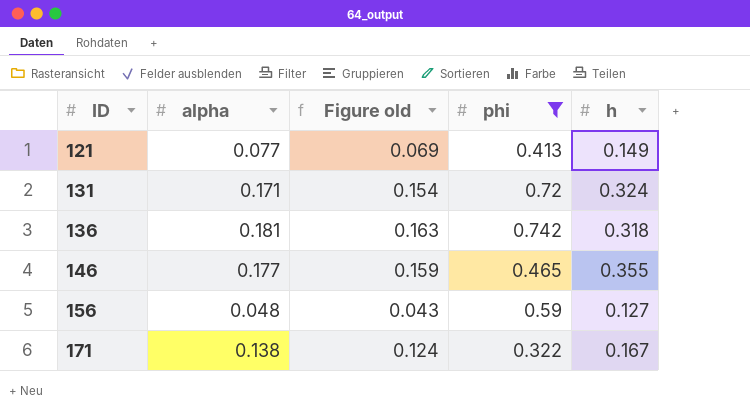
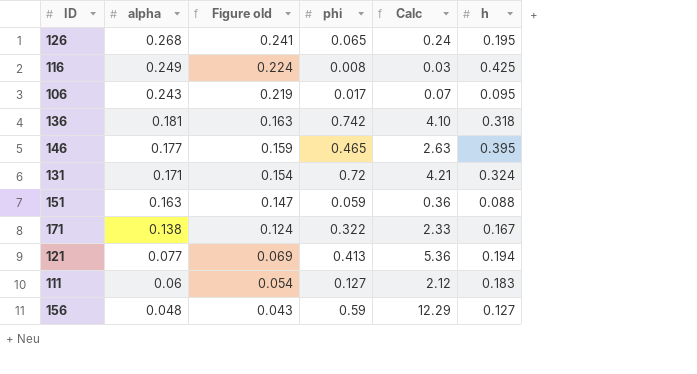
filter: phi >= 0.322 -> none
row order: ID ascending -> alpha descending
column Calc | formula: none -> [phi] / [alpha]
146 | h: 0.355 -> 0.395
121 | h: 0.149 -> 0.194

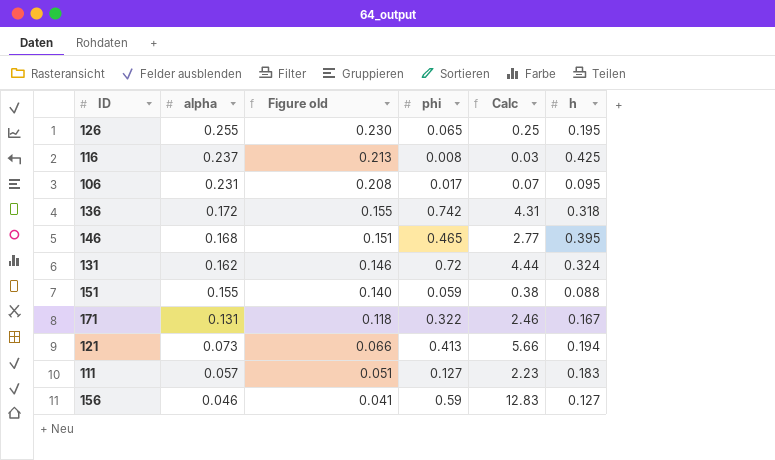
126 | alpha: 0.268 -> 0.255
126 | Figure old: 0.241 -> 0.230
126 | Calc: 0.24 -> 0.25
116 | alpha: 0.249 -> 0.237
116 | Figure old: 0.224 -> 0.213
106 | alpha: 0.243 -> 0.231
106 | Figure old: 0.219 -> 0.208
136 | alpha: 0.181 -> 0.172
136 | Figure old: 0.163 -> 0.155
136 | Calc: 4.10 -> 4.31
146 | alpha: 0.177 -> 0.168
146 | Figure old: 0.159 -> 0.151
146 | Calc: 2.63 -> 2.77
131 | alpha: 0.171 -> 0.162
131 | Figure old: 0.154 -> 0.146
131 | Calc: 4.21 -> 4.44
151 | alpha: 0.163 -> 0.155
151 | Figure old: 0.147 -> 0.140
151 | Calc: 0.36 -> 0.38
171 | alpha: 0.138 -> 0.131
171 | Figure old: 0.124 -> 0.118
171 | Calc: 2.33 -> 2.46
121 | alpha: 0.077 -> 0.073
121 | Figure old: 0.069 -> 0.066
121 | Calc: 5.36 -> 5.66
111 | alpha: 0.06 -> 0.057
111 | Figure old: 0.054 -> 0.051
111 | Calc: 2.12 -> 2.23
156 | alpha: 0.048 -> 0.046
156 | Figure old: 0.043 -> 0.041
156 | Calc: 12.29 -> 12.83

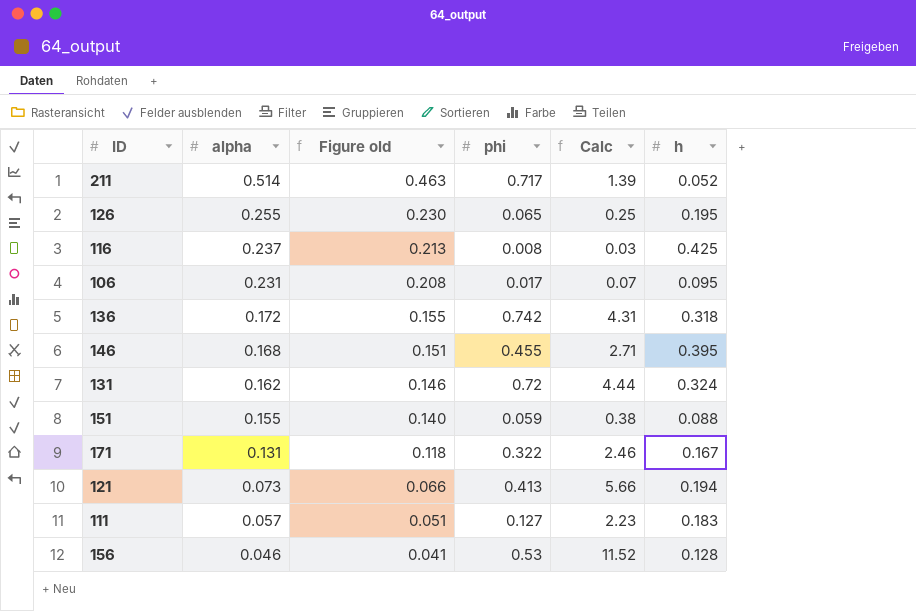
row 211: none -> 0.514 | 0.463 | 0.717 | 1.39 | 0.052
146 | phi: 0.465 -> 0.455
146 | Calc: 2.77 -> 2.71
156 | phi: 0.59 -> 0.53
156 | Calc: 12.83 -> 11.52
156 | h: 0.127 -> 0.128

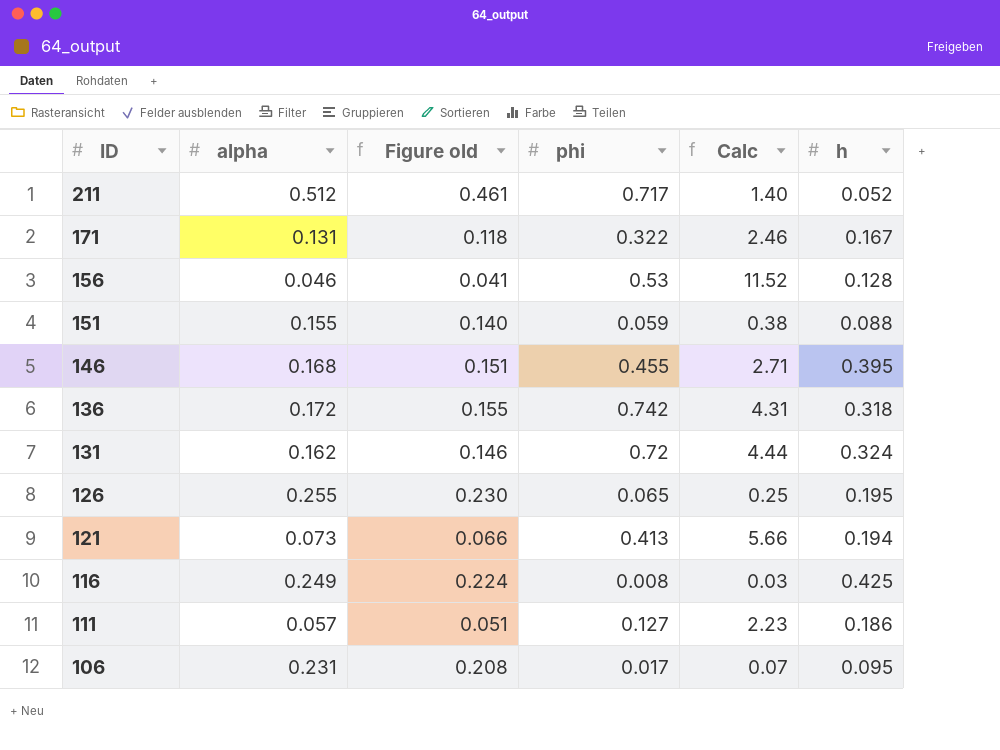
row order: alpha descending -> ID descending
211 | alpha: 0.514 -> 0.512
211 | Figure old: 0.463 -> 0.461
211 | Calc: 1.39 -> 1.40
116 | alpha: 0.237 -> 0.249
116 | Figure old: 0.213 -> 0.224
111 | h: 0.183 -> 0.186

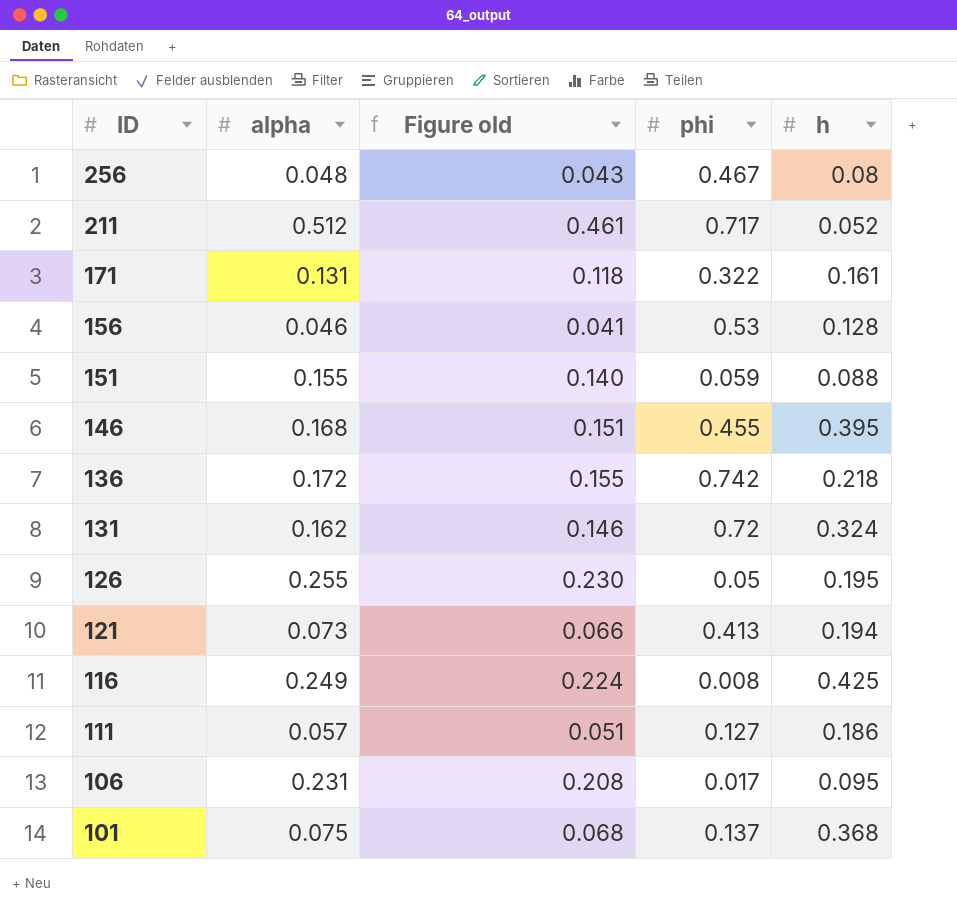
column Calc | formula: [phi] / [alpha] -> none
row 256: none -> 0.048 | 0.043 | 0.467 | 0.08
171 | h: 0.167 -> 0.161
136 | h: 0.318 -> 0.218
126 | phi: 0.065 -> 0.05
row 101: none -> 0.075 | 0.068 | 0.137 | 0.368

